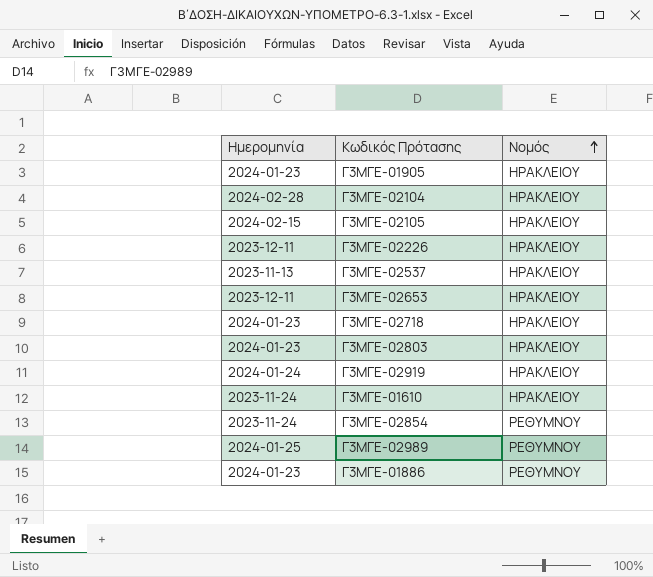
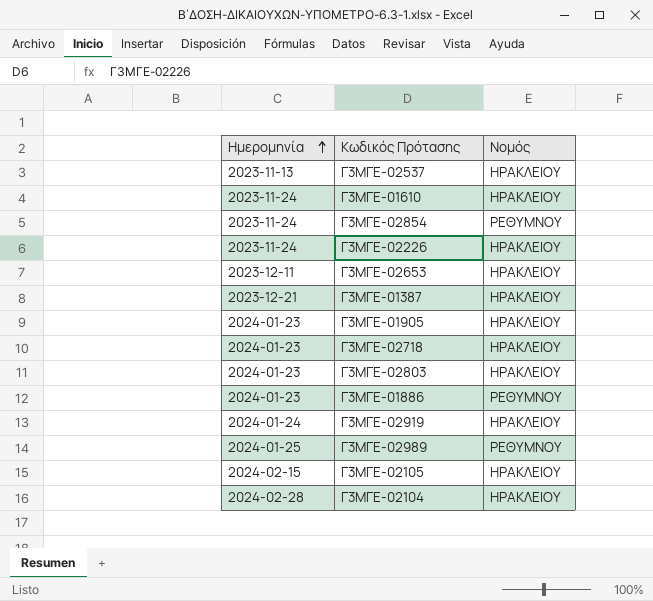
row order: Νομός ascending -> Ημερομηνία ascending
Γ3ΜΓΕ-02226 | Ημερομηνία: 2023-12-11 -> 2023-11-24
row Γ3ΜΓΕ-01387: none -> 2023-12-21 | ΗΡΑΚΛΕΙΟΥ

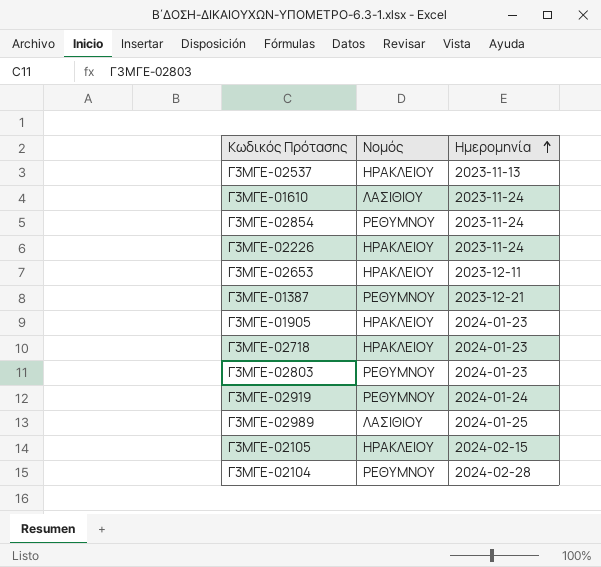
column Ημερομηνία | position: 1 -> 3
row Γ3ΜΓΕ-01886: 2024-01-23 | ΡΕΘΥΜΝΟΥ -> none
Γ3ΜΓΕ-01610 | Νομός: ΗΡΑΚΛΕΙΟΥ -> ΛΑΣΙΘΙΟΥ
Γ3ΜΓΕ-01387 | Νομός: ΗΡΑΚΛΕΙΟΥ -> ΡΕΘΥΜΝΟΥ
Γ3ΜΓΕ-02803 | Νομός: ΗΡΑΚΛΕΙΟΥ -> ΡΕΘΥΜΝΟΥ
Γ3ΜΓΕ-02919 | Νομός: ΗΡΑΚΛΕΙΟΥ -> ΡΕΘΥΜΝΟΥ
Γ3ΜΓΕ-02989 | Νομός: ΡΕΘΥΜΝΟΥ -> ΛΑΣΙΘΙΟΥ
Γ3ΜΓΕ-02104 | Νομός: ΗΡΑΚΛΕΙΟΥ -> ΡΕΘΥΜΝΟΥ

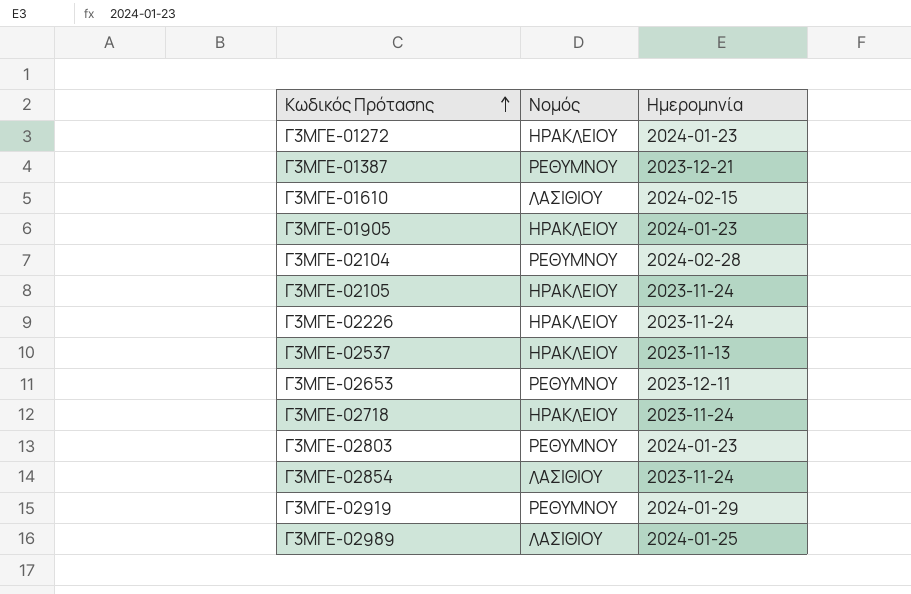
row order: Ημερομηνία ascending -> Κωδικός Πρότασης ascending
row Γ3ΜΓΕ-01272: none -> ΗΡΑΚΛΕΙΟΥ | 2024-01-23
Γ3ΜΓΕ-01610 | Ημερομηνία: 2023-11-24 -> 2024-02-15
Γ3ΜΓΕ-02105 | Ημερομηνία: 2024-02-15 -> 2023-11-24
Γ3ΜΓΕ-02653 | Νομός: ΗΡΑΚΛΕΙΟΥ -> ΡΕΘΥΜΝΟΥ
Γ3ΜΓΕ-02718 | Ημερομηνία: 2024-01-23 -> 2023-11-24
Γ3ΜΓΕ-02854 | Νομός: ΡΕΘΥΜΝΟΥ -> ΛΑΣΙΘΙΟΥ
Γ3ΜΓΕ-02919 | Ημερομηνία: 2024-01-24 -> 2024-01-29

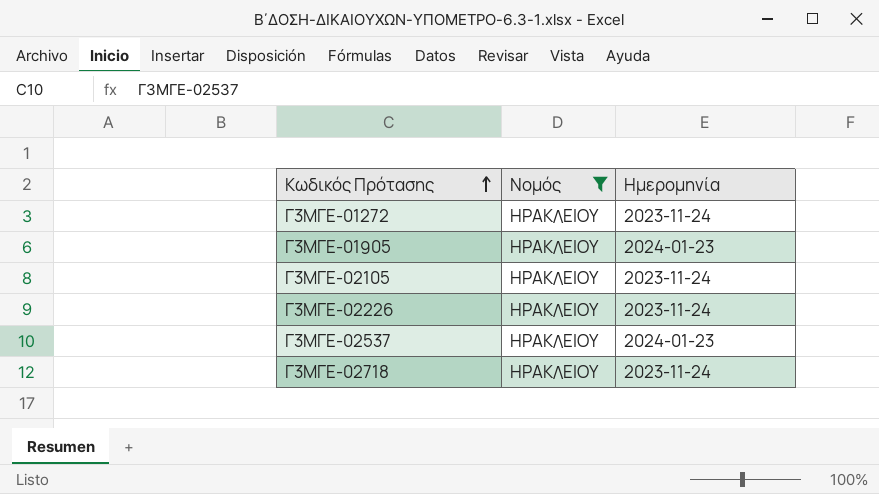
filter: none -> Νομός = ΗΡΑΚΛΕΙΟΥ
Γ3ΜΓΕ-01272 | Ημερομηνία: 2024-01-23 -> 2023-11-24
Γ3ΜΓΕ-02537 | Ημερομηνία: 2023-11-13 -> 2024-01-23

